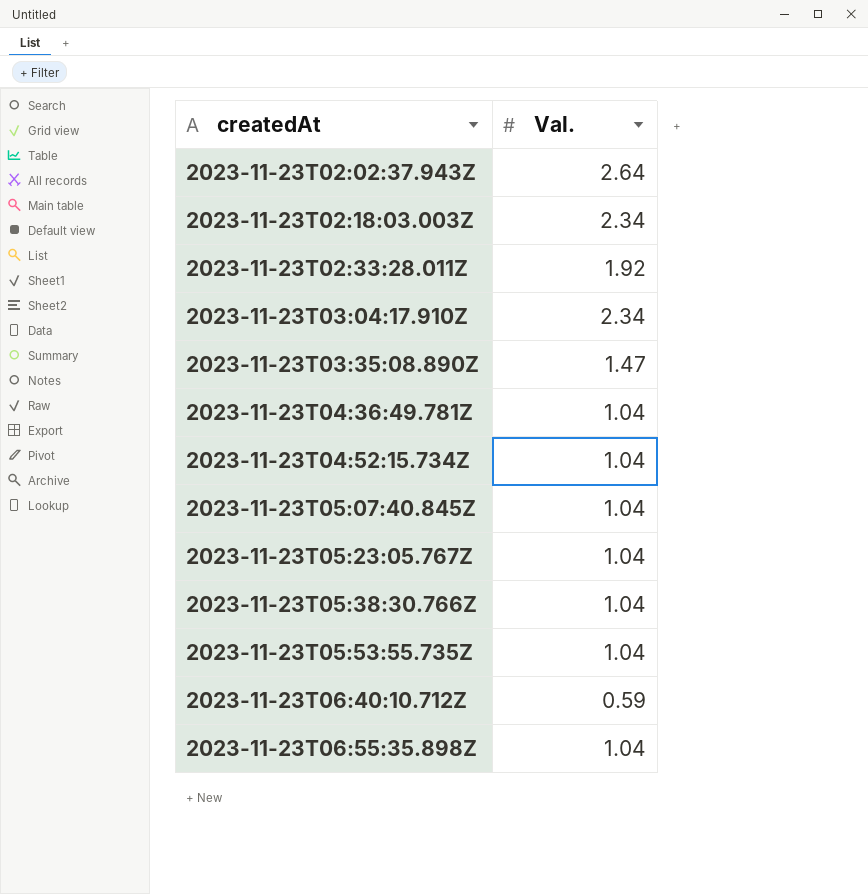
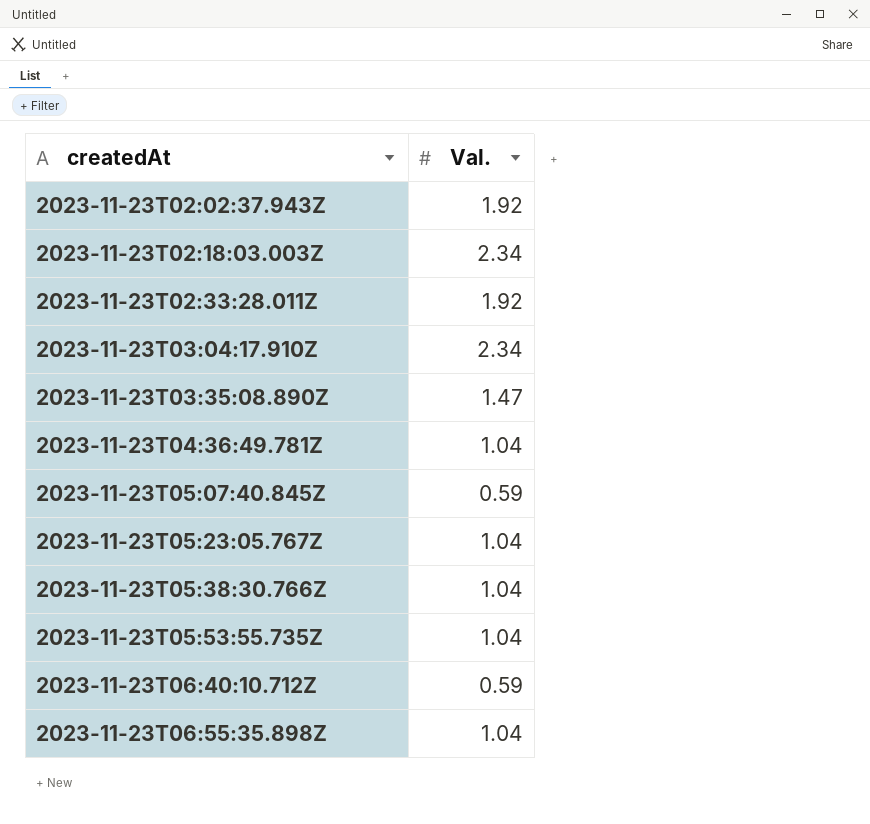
row 2023-11-23T04:52:15.734Z: 1.04 -> none
2023-11-23T02:02:37.943Z | Val.: 2.64 -> 1.92
2023-11-23T05:07:40.845Z | Val.: 1.04 -> 0.59

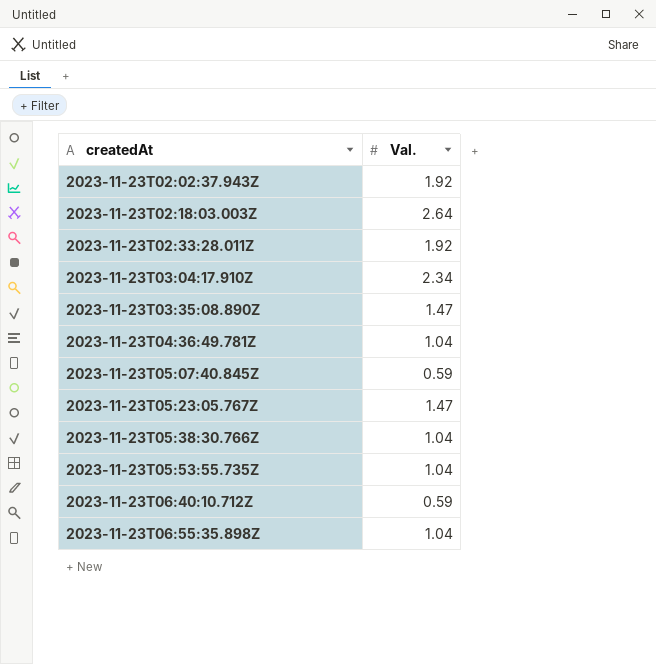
2023-11-23T02:18:03.003Z | Val.: 2.34 -> 2.64
2023-11-23T05:23:05.767Z | Val.: 1.04 -> 1.47

